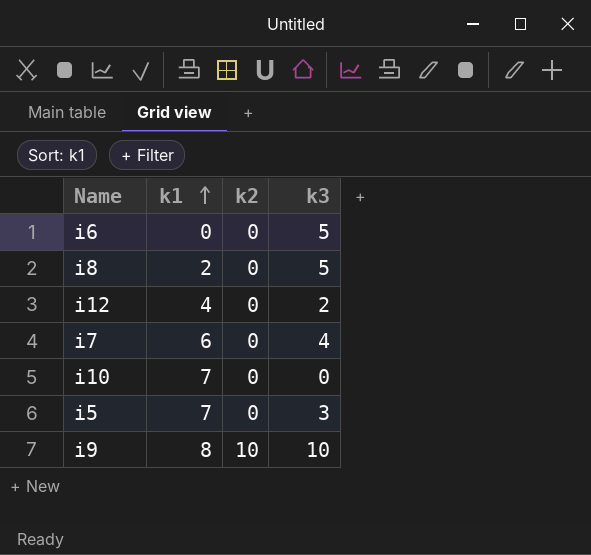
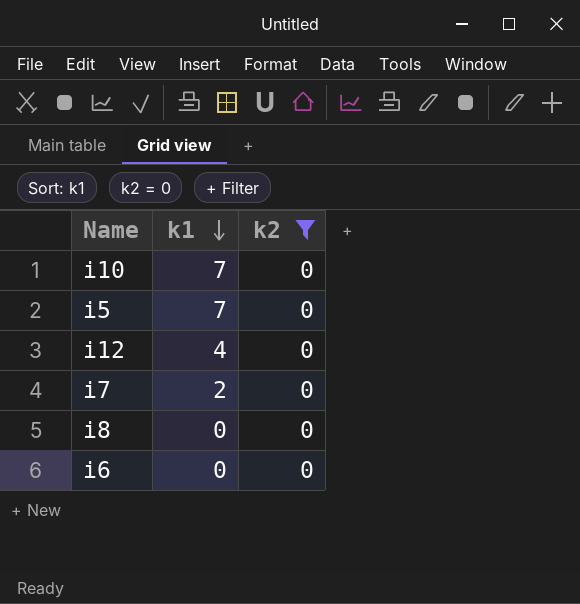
filter: none -> k2 = 0
row order: k1 ascending -> k1 descending
column k3 | position: 4 -> none
i7 | k1: 6 -> 2
i8 | k1: 2 -> 0

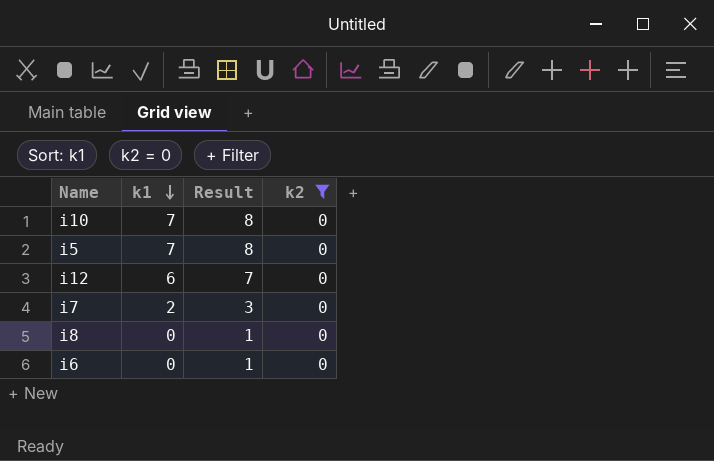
column Result | formula: none -> [k1] + 1
i12 | k1: 4 -> 6

